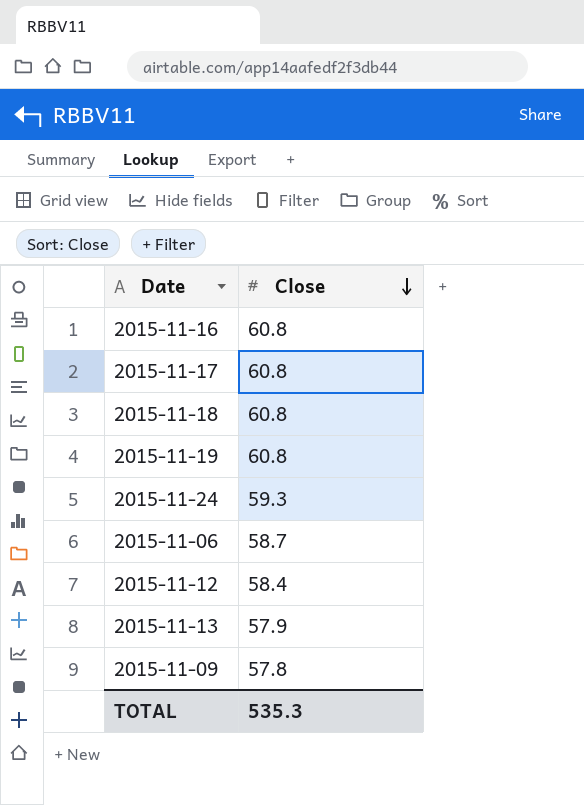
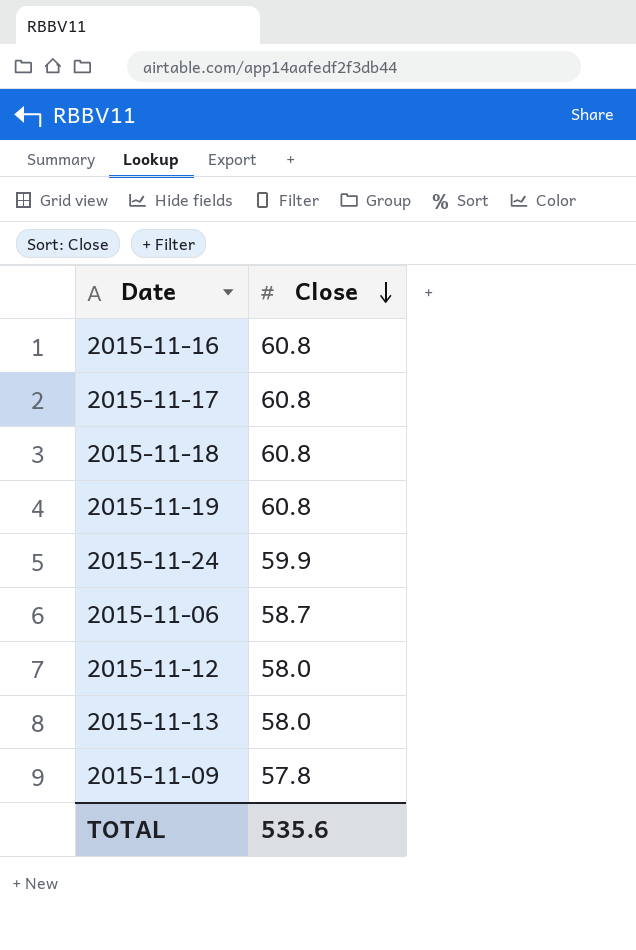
2015-11-24 | Close: 59.3 -> 59.9
2015-11-12 | Close: 58.4 -> 58.0
2015-11-13 | Close: 57.9 -> 58.0
TOTAL | Close: 535.3 -> 535.6

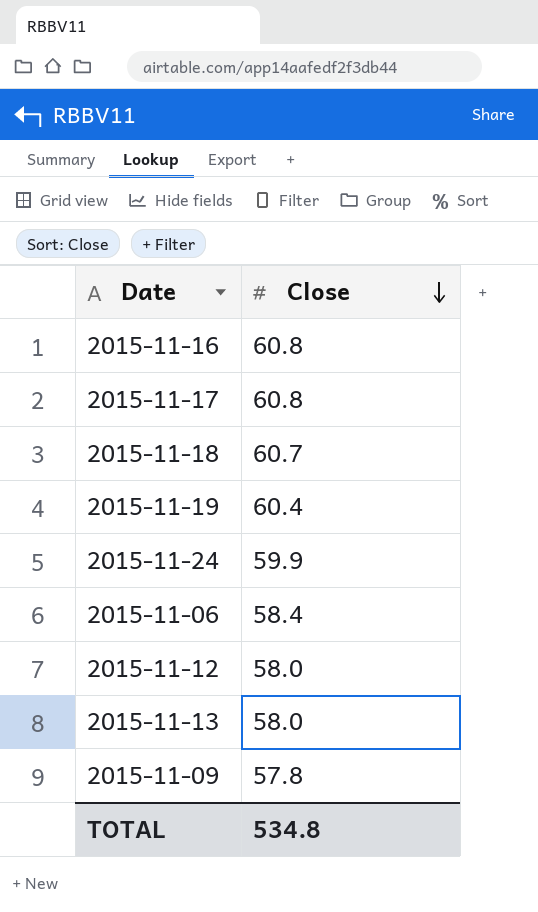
2015-11-18 | Close: 60.8 -> 60.7
2015-11-19 | Close: 60.8 -> 60.4
2015-11-06 | Close: 58.7 -> 58.4
TOTAL | Close: 535.6 -> 534.8

